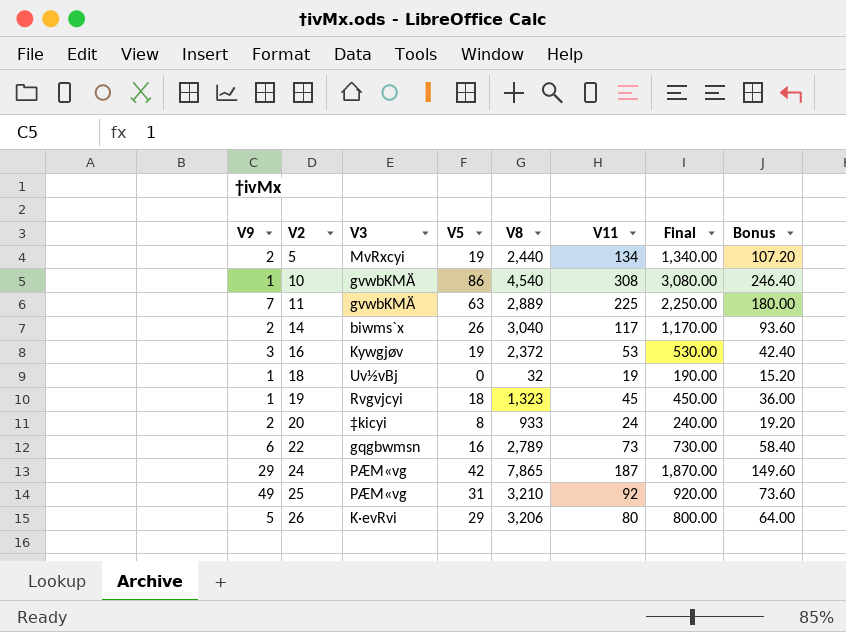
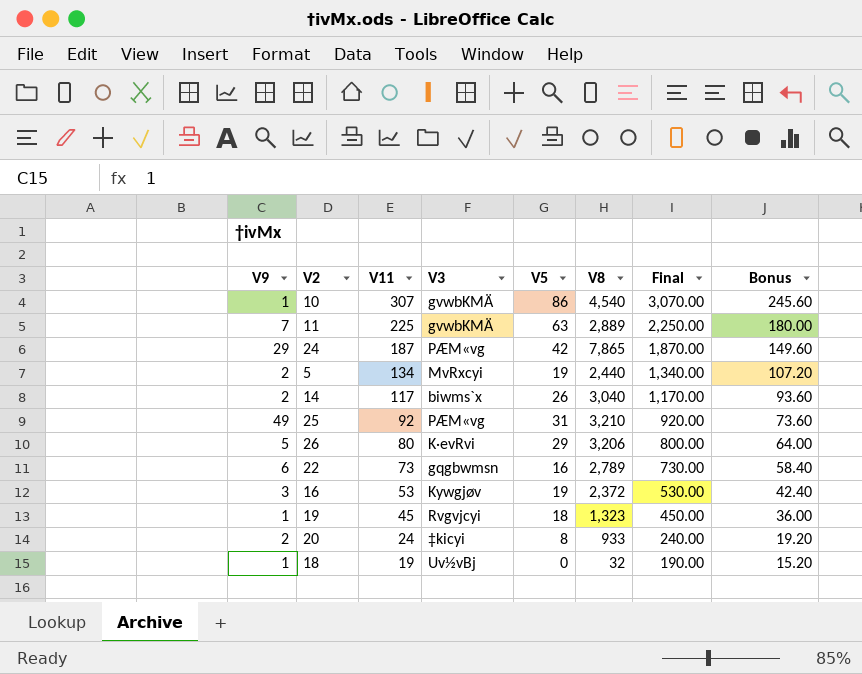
row order: V2 ascending -> V11 descending
column V11 | position: 6 -> 3
10 | V11: 308 -> 307
10 | Final: 3,080.00 -> 3,070.00
10 | Bonus: 246.40 -> 245.60

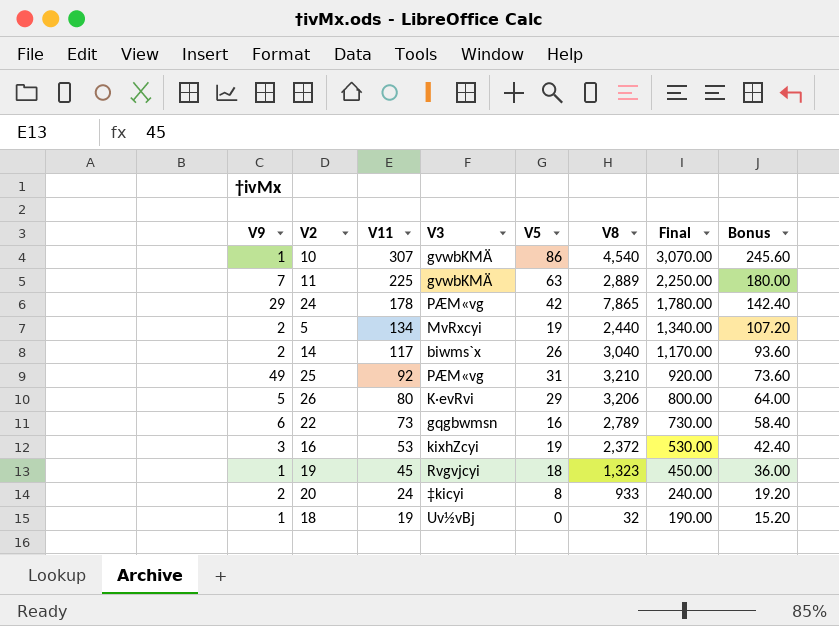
24 | V11: 187 -> 178
24 | Final: 1,870.00 -> 1,780.00
24 | Bonus: 149.60 -> 142.40
16 | V3: Kywgjøv -> kixhZcyi

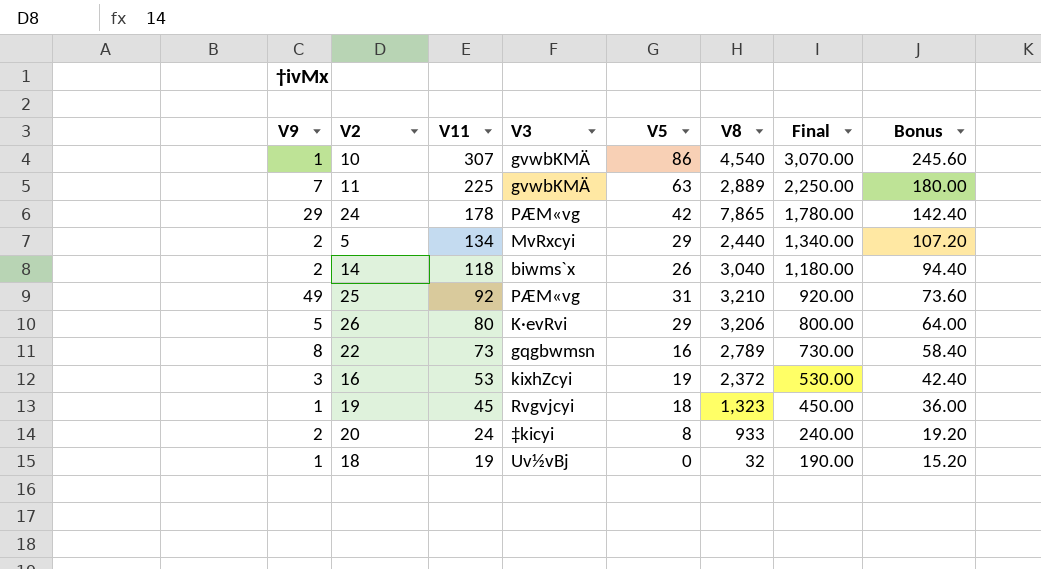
5 | V5: 19 -> 29
14 | V11: 117 -> 118
14 | Final: 1,170.00 -> 1,180.00
14 | Bonus: 93.60 -> 94.40
22 | V9: 6 -> 8

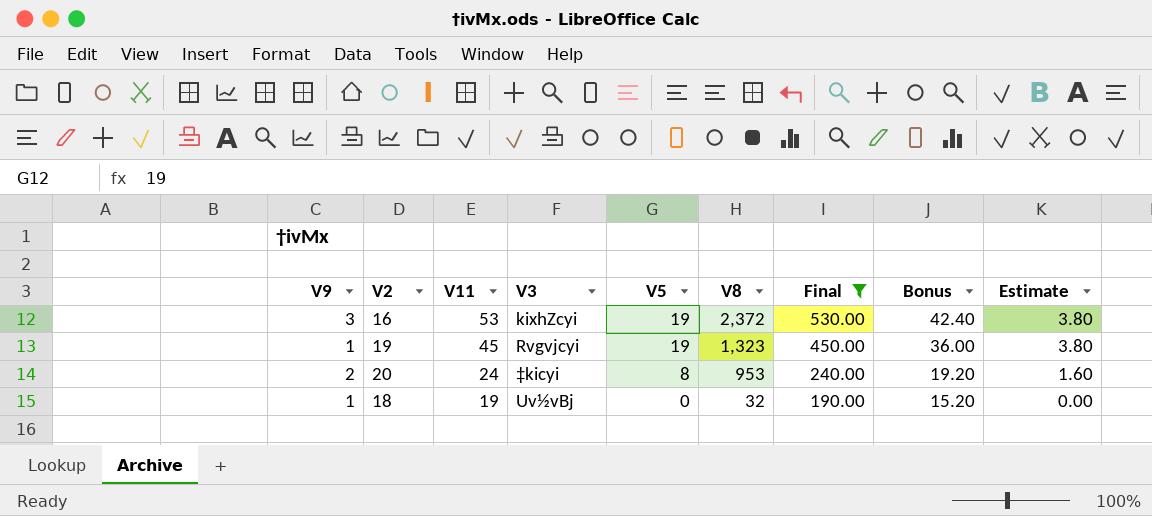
filter: none -> Final <= 530.00
column Estimate | formula: none -> [V5] * 0.2
19 | V5: 18 -> 19
20 | V8: 933 -> 953

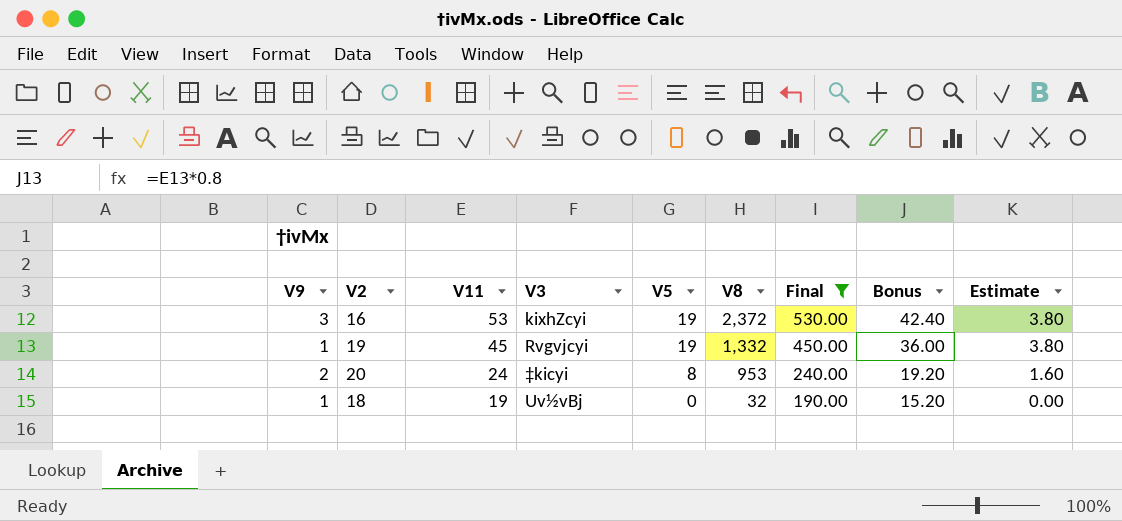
19 | V8: 1,323 -> 1,332

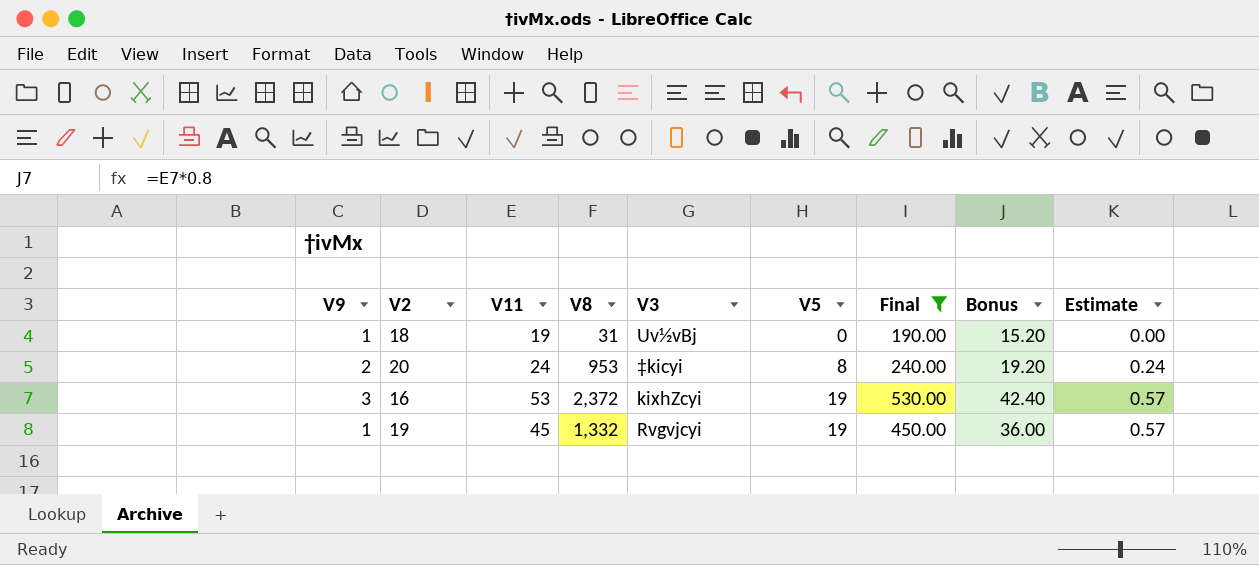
row order: V11 descending -> V5 ascending
column V8 | position: 6 -> 4
column Estimate | formula: [V5] * 0.2 -> [V5] * 0.03
18 | V8: 32 -> 31

